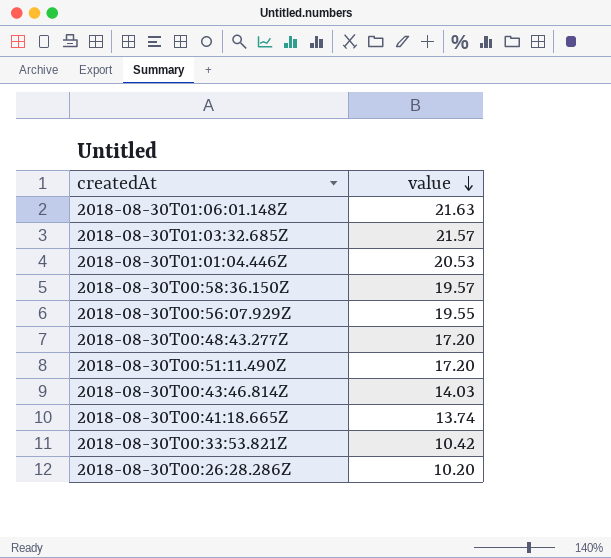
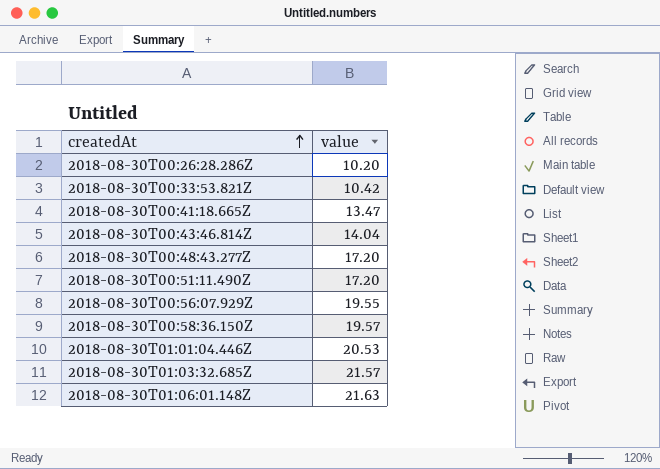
row order: value descending -> createdAt ascending
2018-08-30T00:41:18.665Z | value: 13.74 -> 13.47
2018-08-30T00:43:46.814Z | value: 14.03 -> 14.04

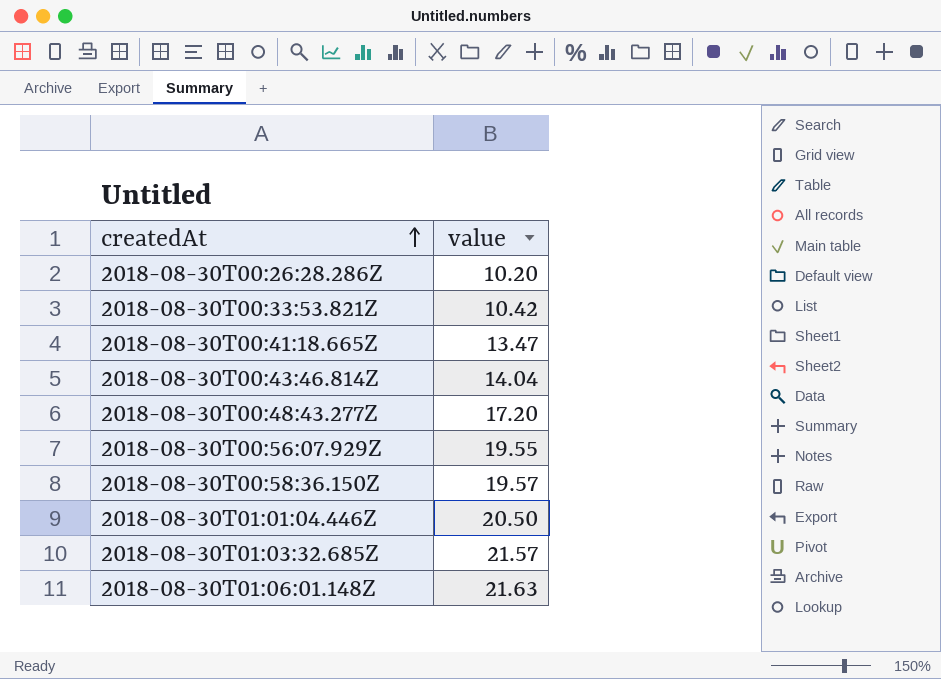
row 2018-08-30T00:51:11.490Z: 17.20 -> none
2018-08-30T01:01:04.446Z | value: 20.53 -> 20.50

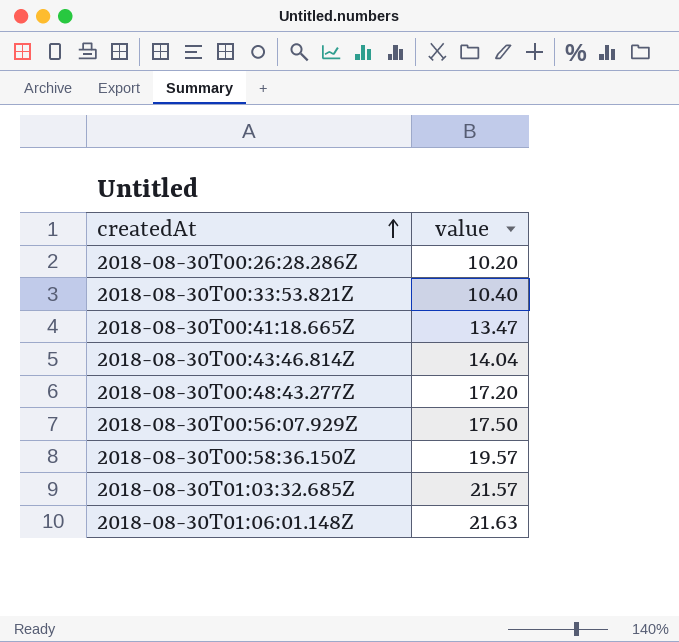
row 2018-08-30T01:01:04.446Z: 20.50 -> none
2018-08-30T00:33:53.821Z | value: 10.42 -> 10.40
2018-08-30T00:56:07.929Z | value: 19.55 -> 17.50

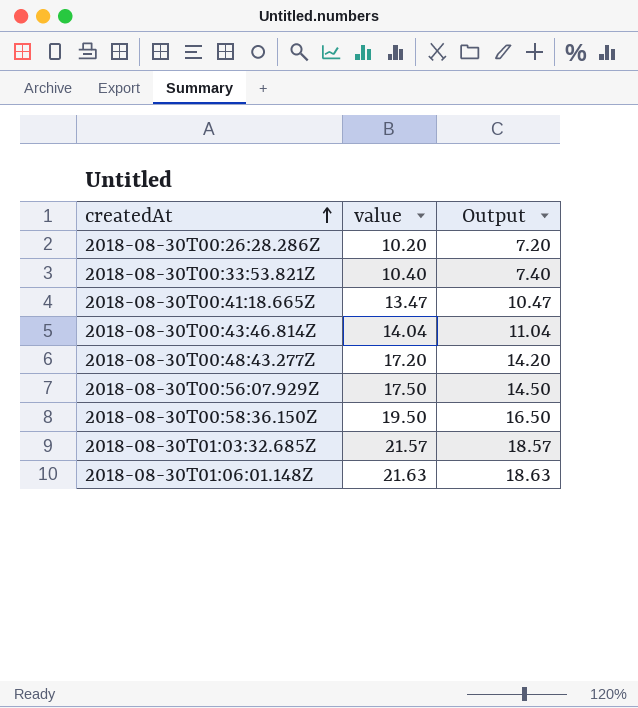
column Output | formula: none -> [value] - 3
2018-08-30T00:58:36.150Z | value: 19.57 -> 19.50

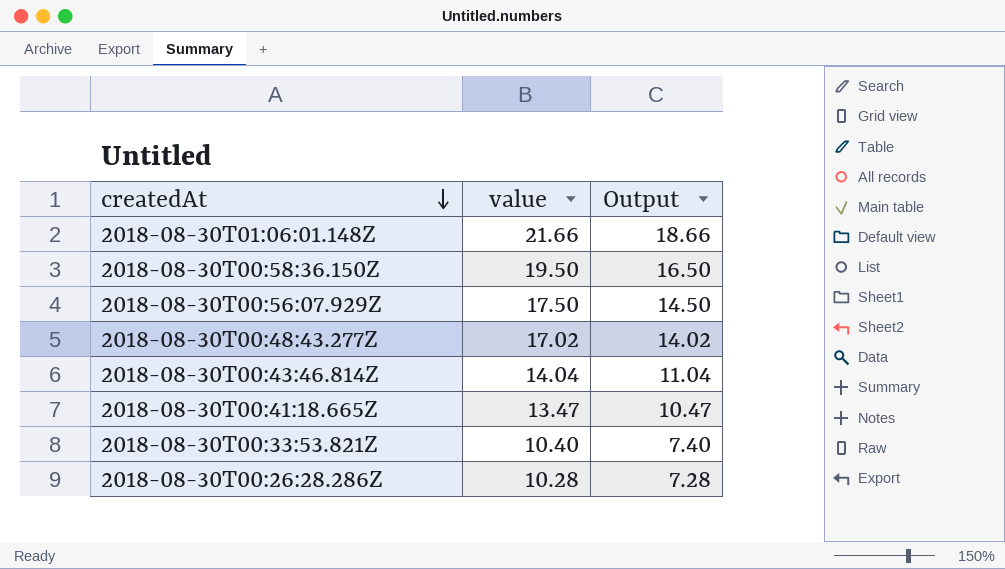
row order: createdAt ascending -> createdAt descending
row 2018-08-30T01:03:32.685Z: 21.57 | 18.57 -> none
2018-08-30T01:06:01.148Z | value: 21.63 -> 21.66
2018-08-30T01:06:01.148Z | Output: 18.63 -> 18.66
2018-08-30T00:48:43.277Z | value: 17.20 -> 17.02
2018-08-30T00:48:43.277Z | Output: 14.20 -> 14.02
2018-08-30T00:26:28.286Z | value: 10.20 -> 10.28
2018-08-30T00:26:28.286Z | Output: 7.20 -> 7.28

